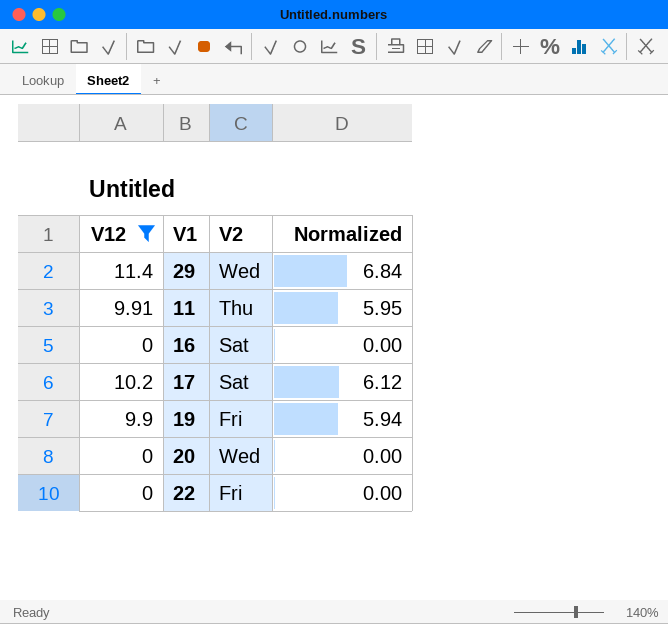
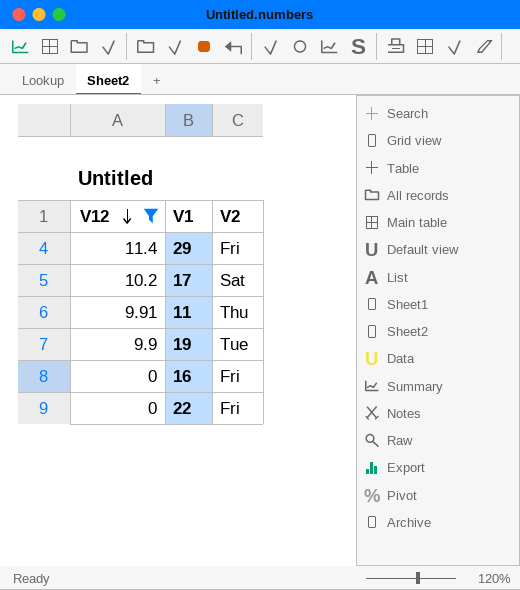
row order: none -> V12 descending
column Normalized | formula: [V12] * 0.6 -> none
row 20: 0 | Wed | 0.00 -> none
29 | V2: Wed -> Fri
19 | V2: Fri -> Tue
16 | V2: Sat -> Fri

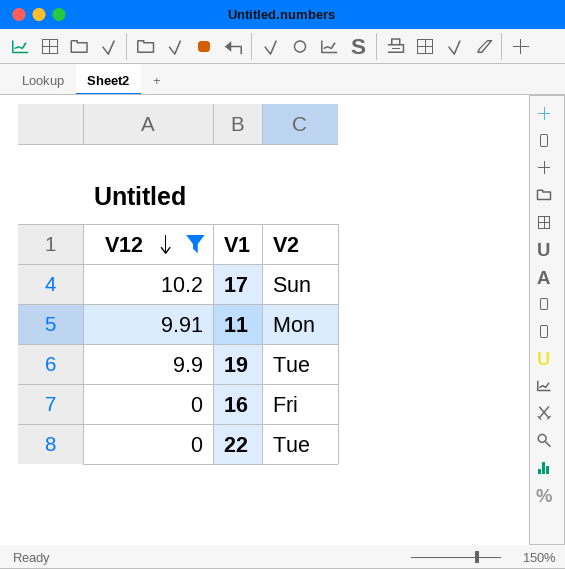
row 29: 11.4 | Fri -> none
17 | V2: Sat -> Sun
11 | V2: Thu -> Mon
22 | V2: Fri -> Tue

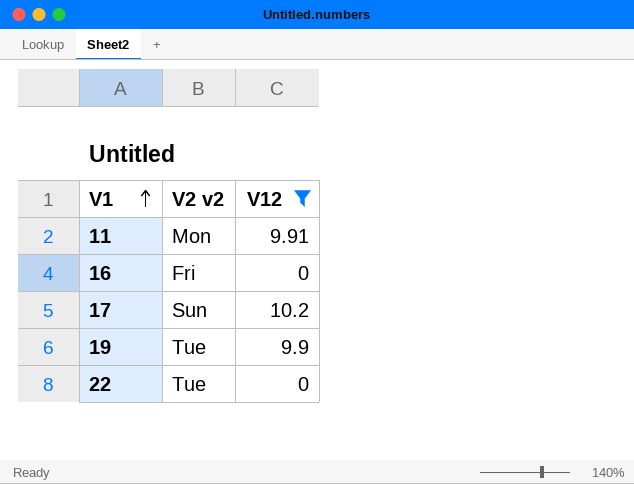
row order: V12 descending -> V1 ascending
column name: V2 -> V2 v2
column V12 | position: 1 -> 3

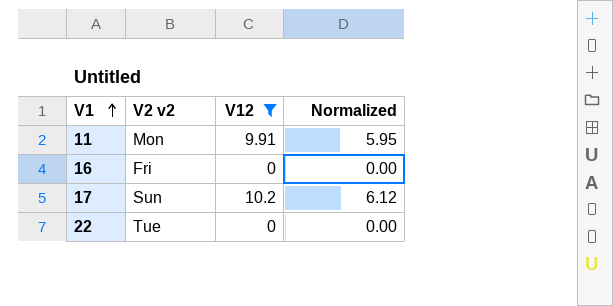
column Normalized | formula: none -> [V12] * 0.6
row 19: Tue | 9.9 -> none

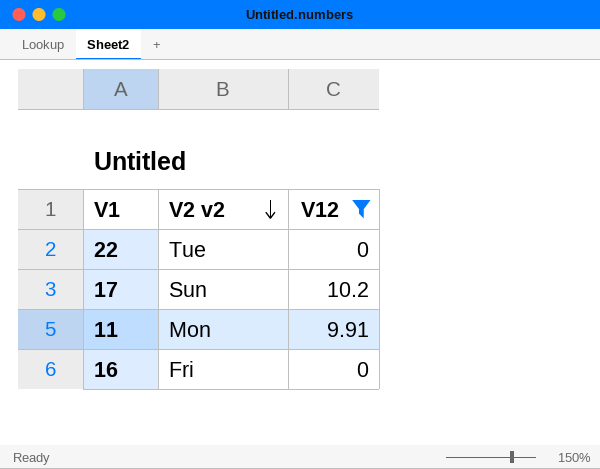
row order: V1 ascending -> V2 v2 descending
column Normalized | formula: [V12] * 0.6 -> none

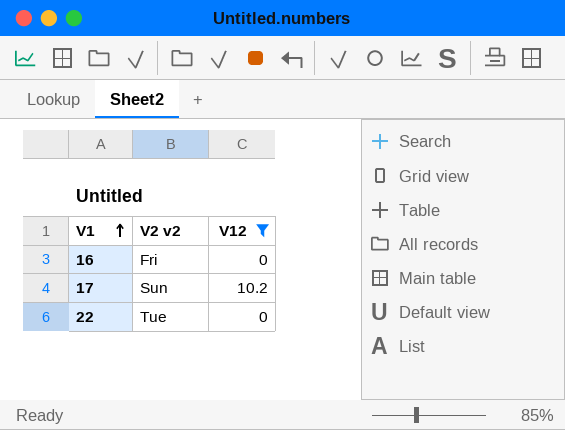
row order: V2 v2 descending -> V1 ascending
row 11: Mon | 9.91 -> none

